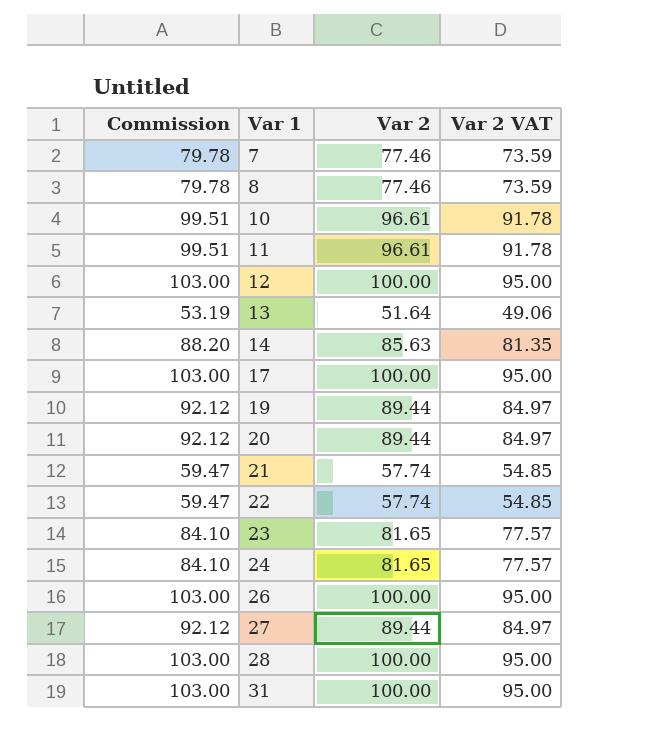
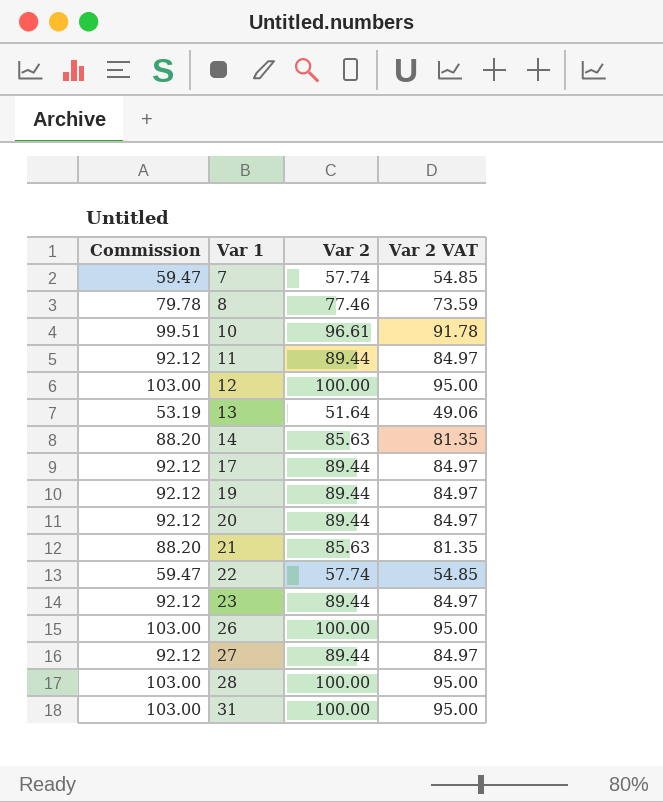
row 24: 84.10 | 81.65 | 77.57 -> none
7 | Commission: 79.78 -> 59.47
7 | Var 2: 77.46 -> 57.74
7 | Var 2 VAT: 73.59 -> 54.85
11 | Commission: 99.51 -> 92.12
11 | Var 2: 96.61 -> 89.44
11 | Var 2 VAT: 91.78 -> 84.97
17 | Commission: 103.00 -> 92.12
17 | Var 2: 100.00 -> 89.44
17 | Var 2 VAT: 95.00 -> 84.97
21 | Commission: 59.47 -> 88.20
21 | Var 2: 57.74 -> 85.63
21 | Var 2 VAT: 54.85 -> 81.35
23 | Commission: 84.10 -> 92.12
23 | Var 2: 81.65 -> 89.44
23 | Var 2 VAT: 77.57 -> 84.97

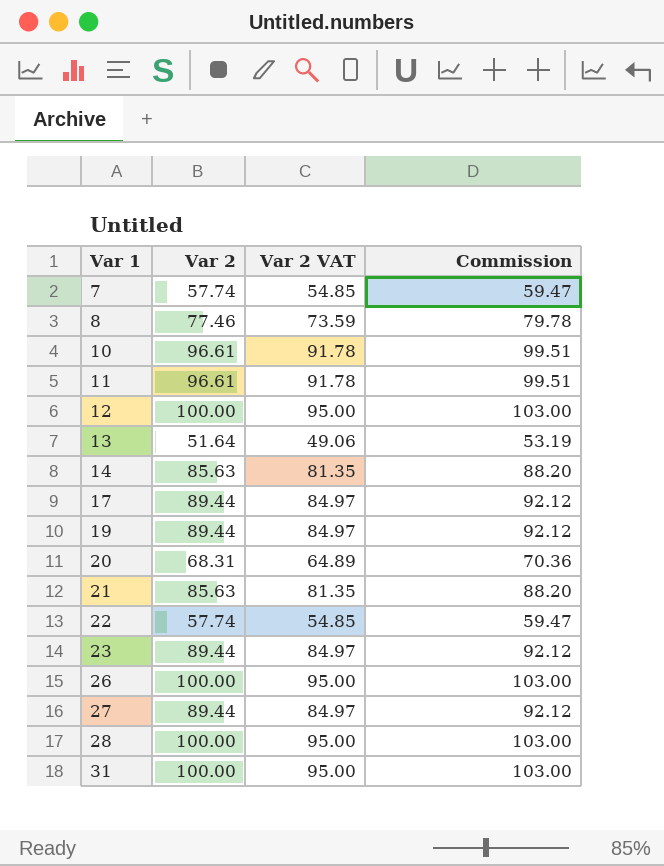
column Commission | position: 1 -> 4
11 | Var 2: 89.44 -> 96.61
11 | Var 2 VAT: 84.97 -> 91.78
11 | Commission: 92.12 -> 99.51
20 | Var 2: 89.44 -> 68.31
20 | Var 2 VAT: 84.97 -> 64.89
20 | Commission: 92.12 -> 70.36

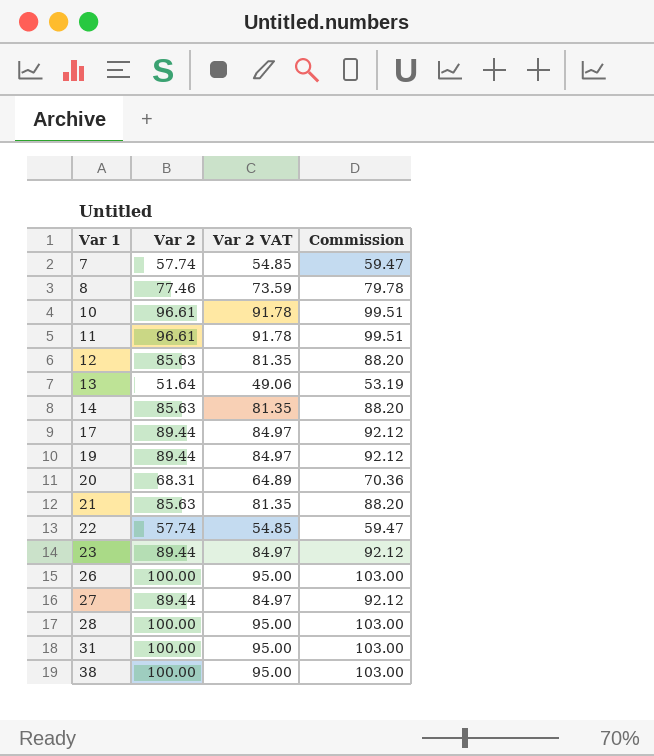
12 | Var 2: 100.00 -> 85.63
12 | Var 2 VAT: 95.00 -> 81.35
12 | Commission: 103.00 -> 88.20
row 38: none -> 100.00 | 95.00 | 103.00

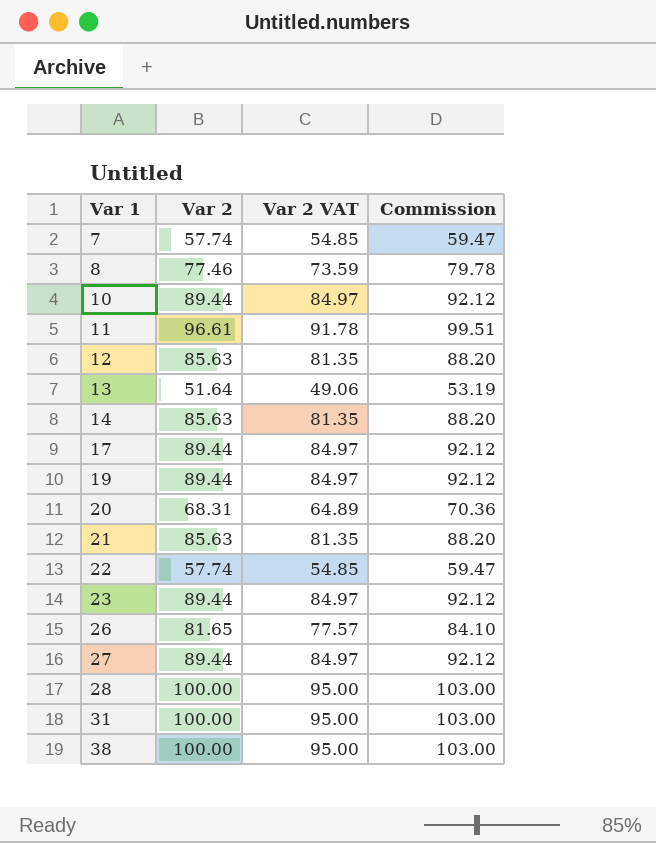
10 | Var 2: 96.61 -> 89.44
10 | Var 2 VAT: 91.78 -> 84.97
10 | Commission: 99.51 -> 92.12
26 | Var 2: 100.00 -> 81.65
26 | Var 2 VAT: 95.00 -> 77.57
26 | Commission: 103.00 -> 84.10

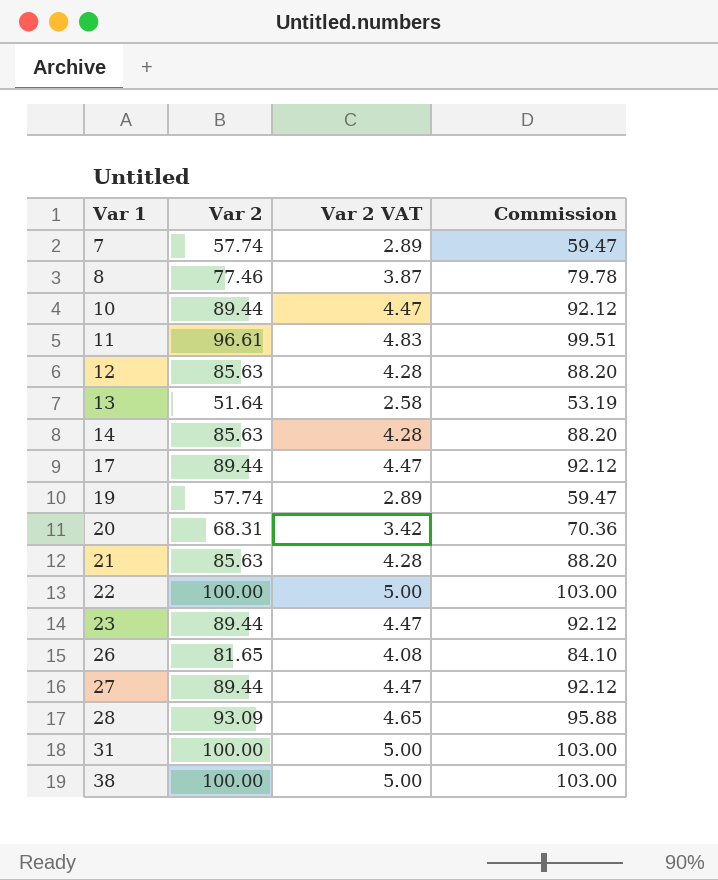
column Var 2 VAT | formula: [Var 2] * 0.95 -> [Var 2] * 0.05
19 | Var 2: 89.44 -> 57.74
19 | Commission: 92.12 -> 59.47
22 | Var 2: 57.74 -> 100.00
22 | Commission: 59.47 -> 103.00
28 | Var 2: 100.00 -> 93.09
28 | Commission: 103.00 -> 95.88

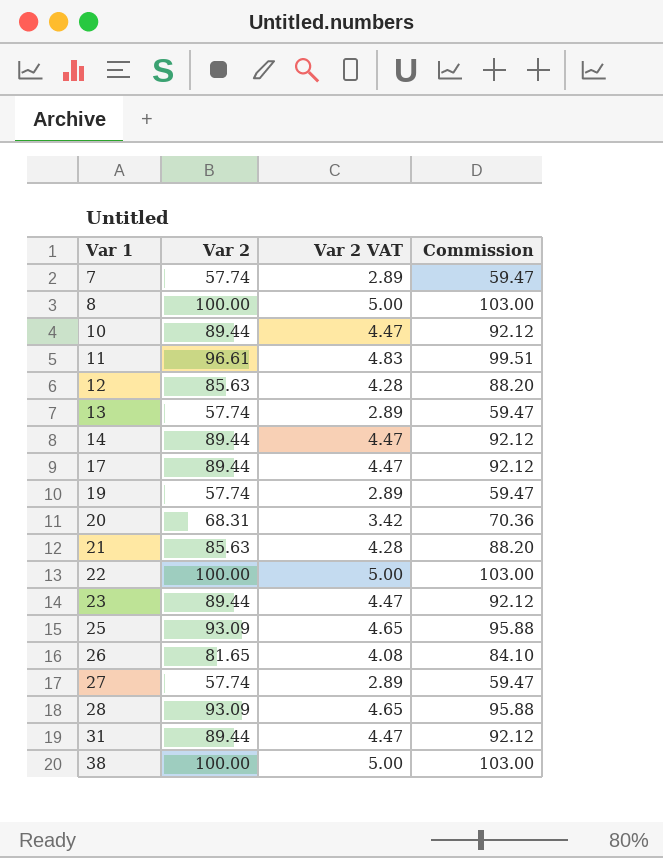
8 | Var 2: 77.46 -> 100.00
8 | Var 2 VAT: 3.87 -> 5.00
8 | Commission: 79.78 -> 103.00
13 | Var 2: 51.64 -> 57.74
13 | Var 2 VAT: 2.58 -> 2.89
13 | Commission: 53.19 -> 59.47
14 | Var 2: 85.63 -> 89.44
14 | Var 2 VAT: 4.28 -> 4.47
14 | Commission: 88.20 -> 92.12
row 25: none -> 93.09 | 4.65 | 95.88
27 | Var 2: 89.44 -> 57.74
27 | Var 2 VAT: 4.47 -> 2.89
27 | Commission: 92.12 -> 59.47
31 | Var 2: 100.00 -> 89.44
31 | Var 2 VAT: 5.00 -> 4.47
31 | Commission: 103.00 -> 92.12

